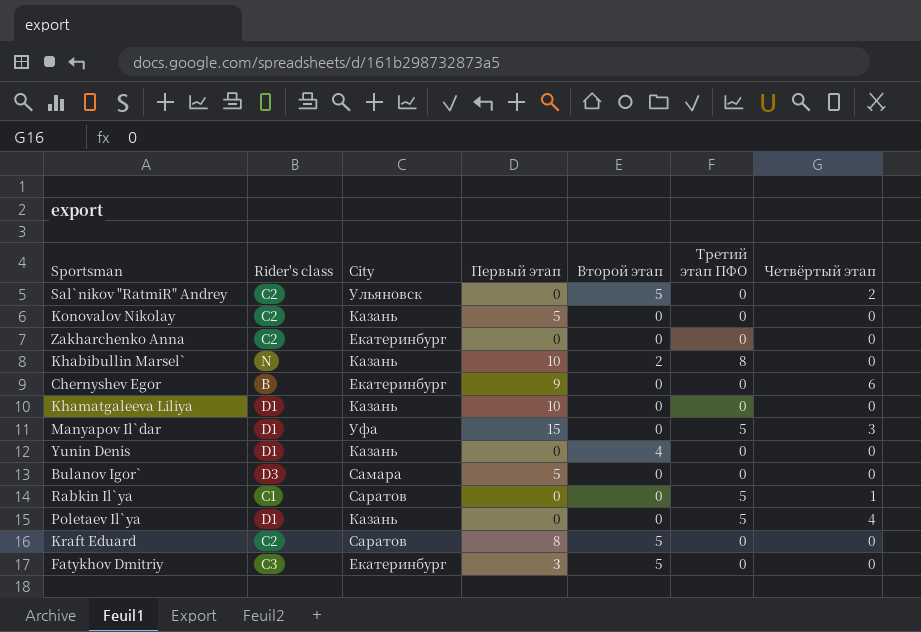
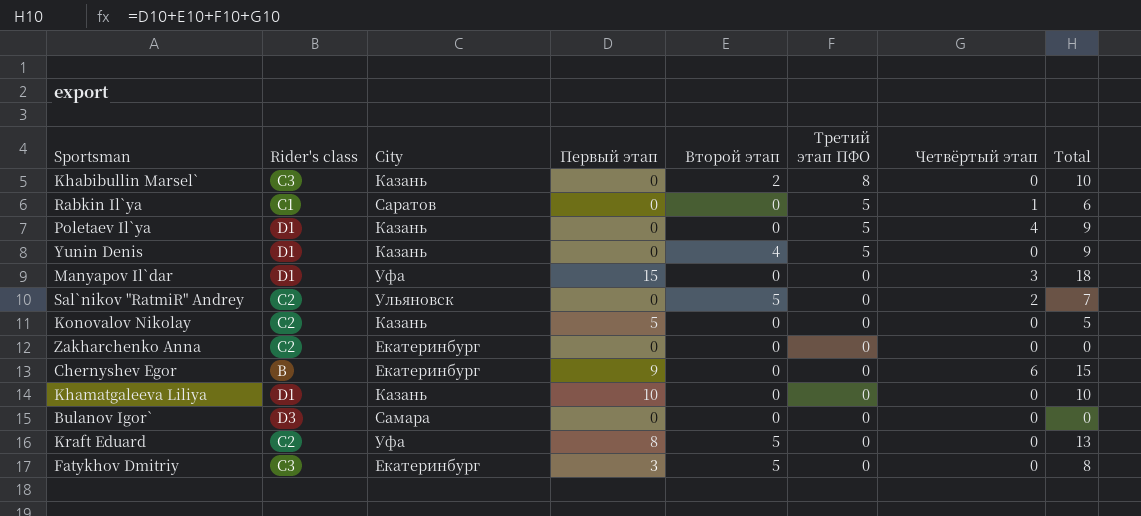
row order: none -> Третий этап ПФО descending
column Total | formula: none -> [Первый этап] + [Второй этап] + [Третий этап ПФО] + [Четвёртый этап]
Khabibullin Marsel` | Rider's class: N -> C3
Khabibullin Marsel` | Первый этап: 10 -> 0
Yunin Denis | Третий этап ПФО: 0 -> 5
Manyapov Il`dar | Третий этап ПФО: 5 -> 0
Bulanov Igor` | Первый этап: 5 -> 0
Kraft Eduard | City: Саратов -> Уфа

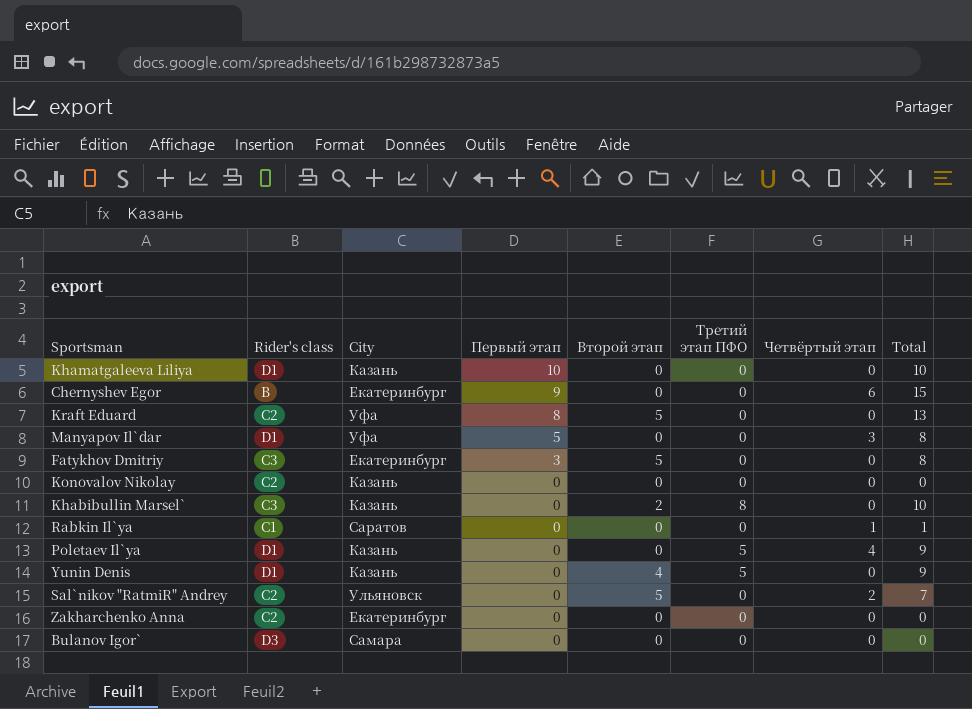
row order: Третий этап ПФО descending -> Первый этап descending
Manyapov Il`dar | Первый этап: 15 -> 5
Manyapov Il`dar | Total: 18 -> 8
Konovalov Nikolay | Первый этап: 5 -> 0
Konovalov Nikolay | Total: 5 -> 0
Rabkin Il`ya | Третий этап ПФО: 5 -> 0
Rabkin Il`ya | Total: 6 -> 1

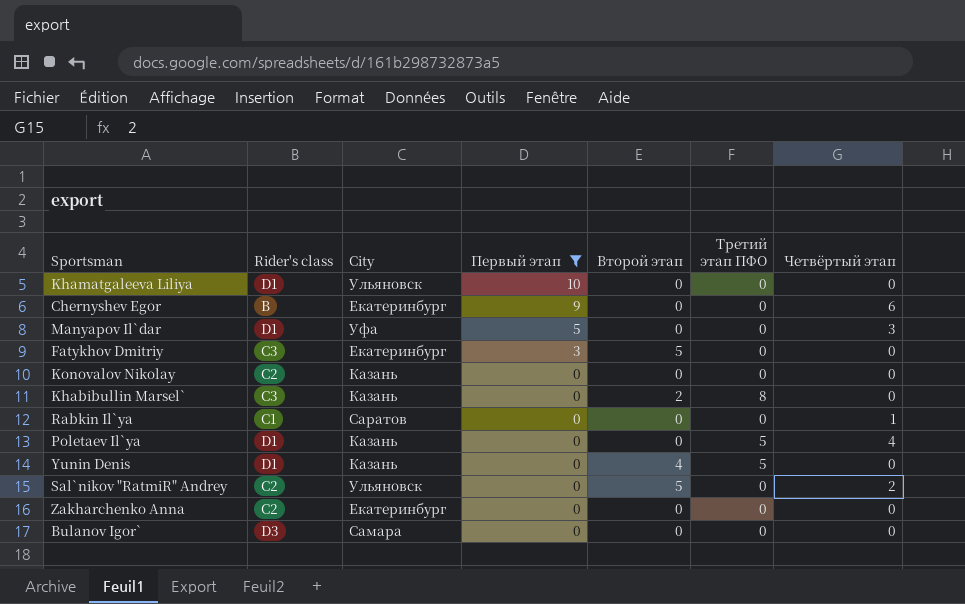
filter: none -> Первый этап != 8
column Total | formula: [Первый этап] + [Второй этап] + [Третий этап ПФО] + [Четвёртый этап] -> none
Khamatgaleeva Liliya | City: Казань -> Ульяновск

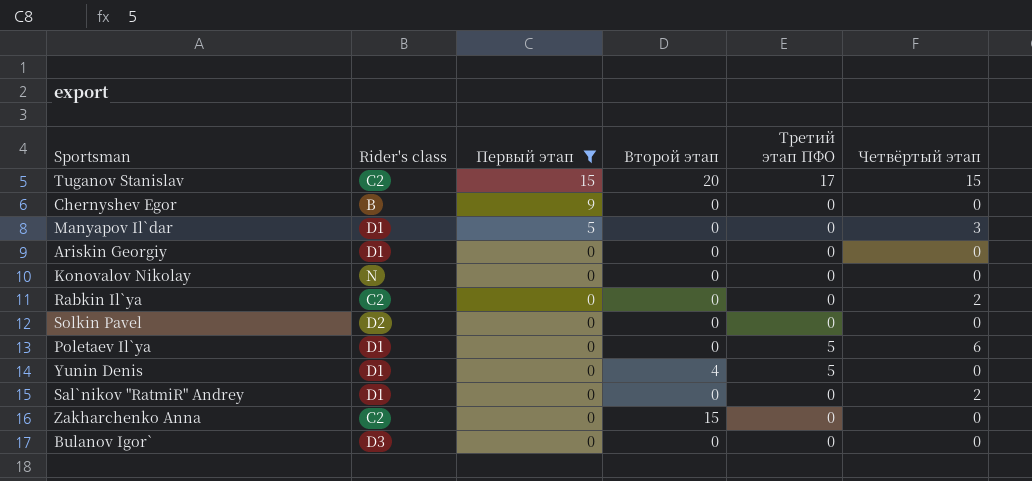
column City | position: 3 -> none
row Khamatgaleeva Liliya: D1 | Ульяновск | 10 | 0 | 0 | 0 -> none
row Fatykhov Dmitriy: C3 | Екатеринбург | 3 | 5 | 0 | 0 -> none
row Khabibullin Marsel`: C3 | Казань | 0 | 2 | 8 | 0 -> none
row Tuganov Stanislav: none -> C2 | 15 | 20 | 17 | 15
Chernyshev Egor | Четвёртый этап: 6 -> 0
row Ariskin Georgiy: none -> D1 | 0 | 0 | 0 | 0
Konovalov Nikolay | Rider's class: C2 -> N
Rabkin Il`ya | Rider's class: C1 -> C2
Rabkin Il`ya | Четвёртый этап: 1 -> 2
row Solkin Pavel: none -> D2 | 0 | 0 | 0 | 0
Poletaev Il`ya | Четвёртый этап: 4 -> 6
Sal`nikov "RatmiR" Andrey | Rider's class: C2 -> D1
Sal`nikov "RatmiR" Andrey | Второй этап: 5 -> 0
Zakharchenko Anna | Второй этап: 0 -> 15

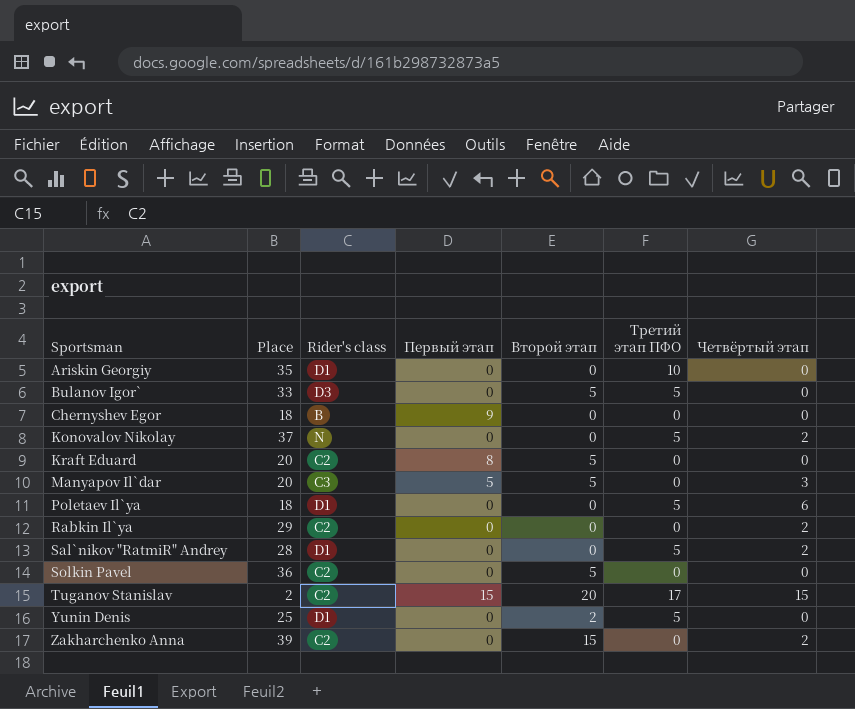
filter: Первый этап != 8 -> none
row order: Первый этап descending -> Sportsman ascending
column Place | position: none -> 2
Ariskin Georgiy | Третий этап ПФО: 0 -> 10
Bulanov Igor` | Второй этап: 0 -> 5
Bulanov Igor` | Третий этап ПФО: 0 -> 5
Konovalov Nikolay | Третий этап ПФО: 0 -> 5
Konovalov Nikolay | Четвёртый этап: 0 -> 2
Manyapov Il`dar | Rider's class: D1 -> C3
Manyapov Il`dar | Второй этап: 0 -> 5
Sal`nikov "RatmiR" Andrey | Третий этап ПФО: 0 -> 5
Solkin Pavel | Rider's class: D2 -> C2
Solkin Pavel | Второй этап: 0 -> 5
Yunin Denis | Второй этап: 4 -> 2
Zakharchenko Anna | Четвёртый этап: 0 -> 2

